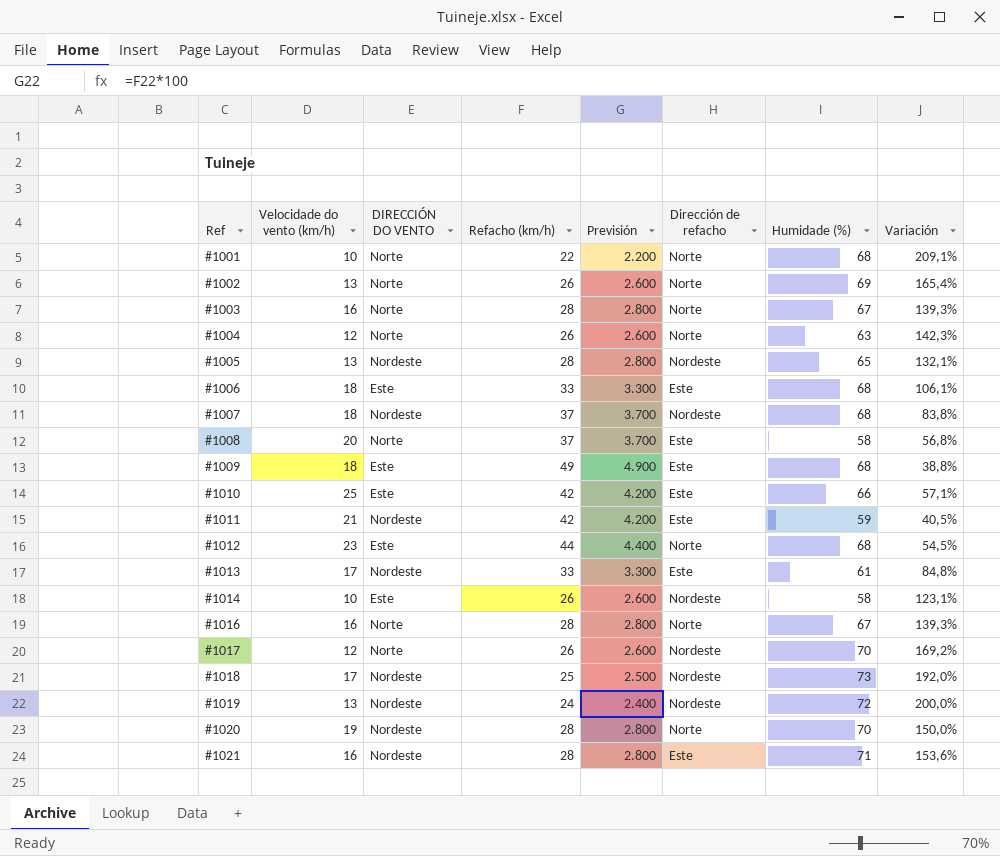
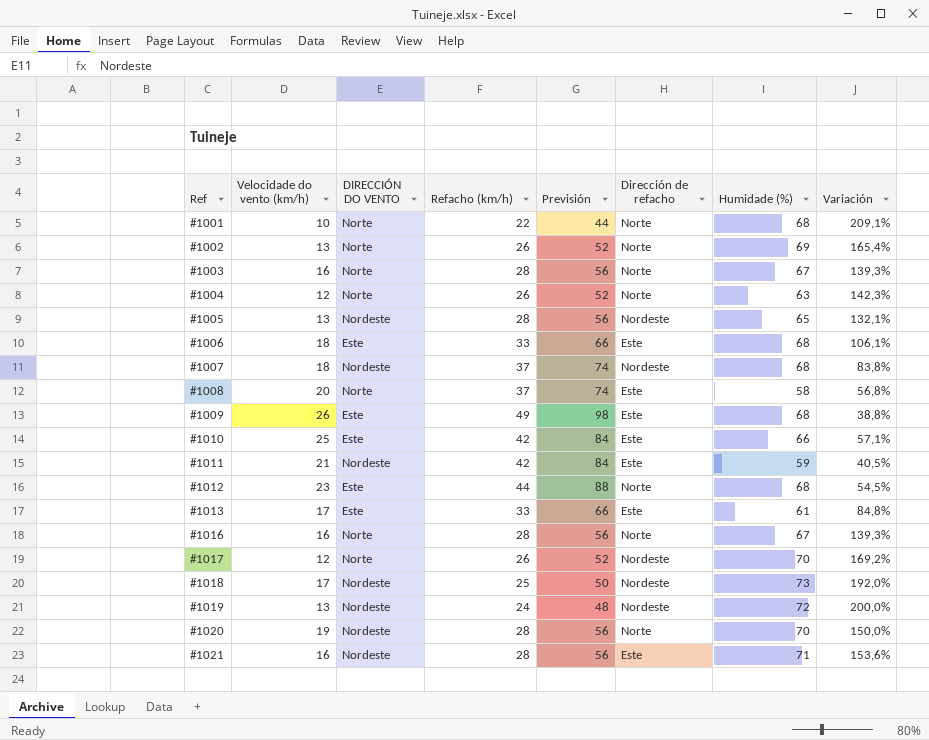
column Previsión | formula: [Refacho (km/h)] * 100 -> [Refacho (km/h)] * 2
row #1014: 10 | Este | 26 | 2.600 | Nordeste | 58 | 123,1% -> none
#1009 | Velocidade do vento (km/h): 18 -> 26
#1013 | DIRECCIÓN DO VENTO: Nordeste -> Este

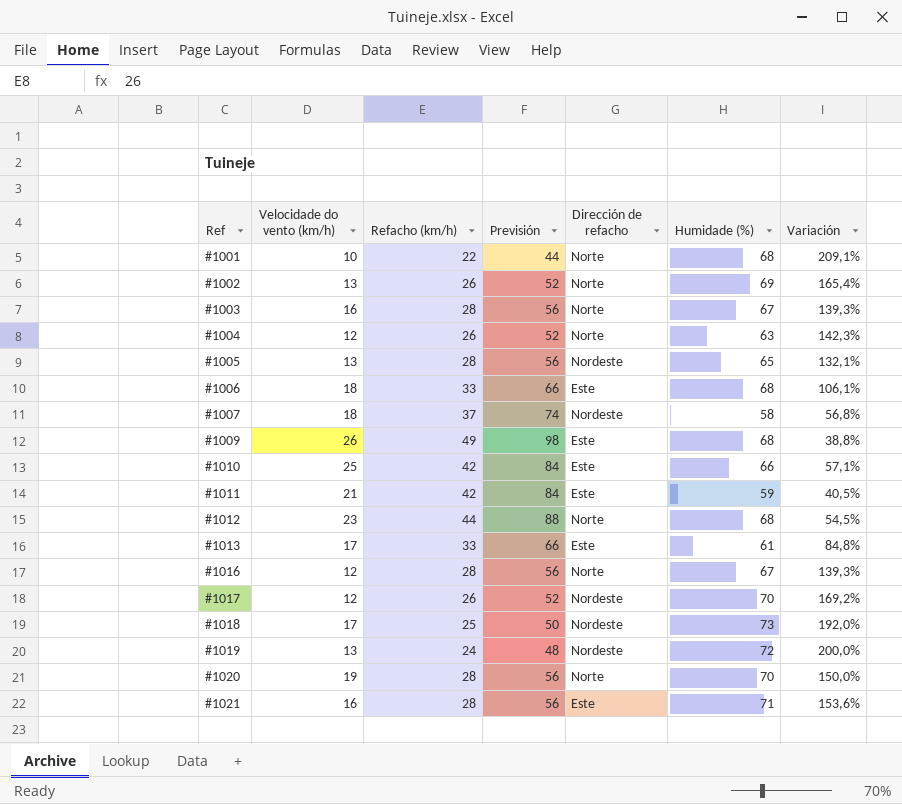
column DIRECCIÓN DO VENTO | position: 3 -> none
row #1008: 20 | Norte | 37 | 74 | Este | 58 | 56,8% -> none
#1007 | Humidade (%): 68 -> 58
#1007 | Variación: 83,8% -> 56,8%
#1016 | Velocidade do vento (km/h): 16 -> 12

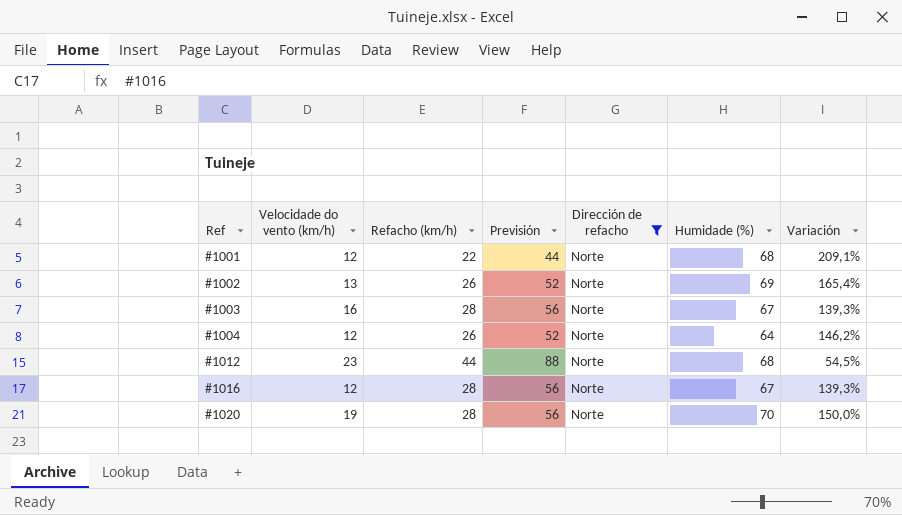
filter: none -> Dirección de refacho = Norte
#1001 | Velocidade do vento (km/h): 10 -> 12
#1004 | Humidade (%): 63 -> 64
#1004 | Variación: 142,3% -> 146,2%

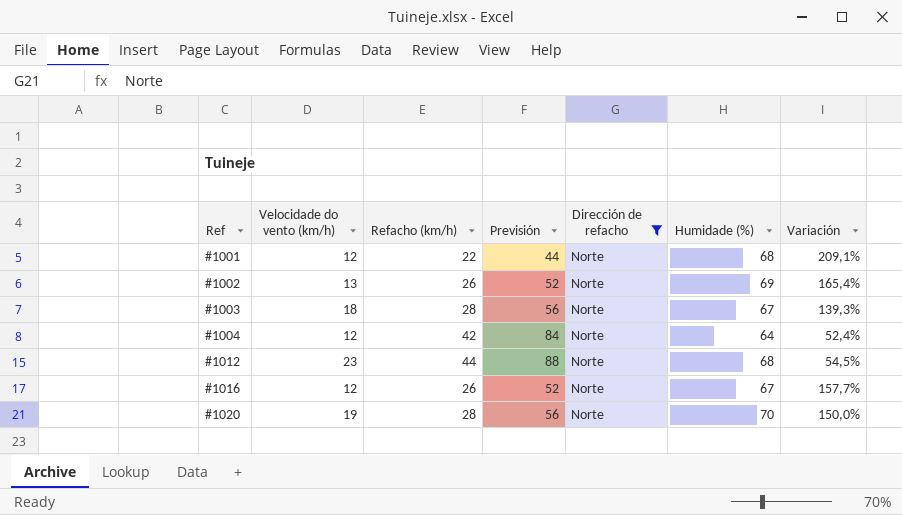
#1003 | Velocidade do vento (km/h): 16 -> 18
#1004 | Refacho (km/h): 26 -> 42
#1004 | Previsión: 52 -> 84
#1004 | Variación: 146,2% -> 52,4%
#1016 | Refacho (km/h): 28 -> 26
#1016 | Previsión: 56 -> 52
#1016 | Variación: 139,3% -> 157,7%

